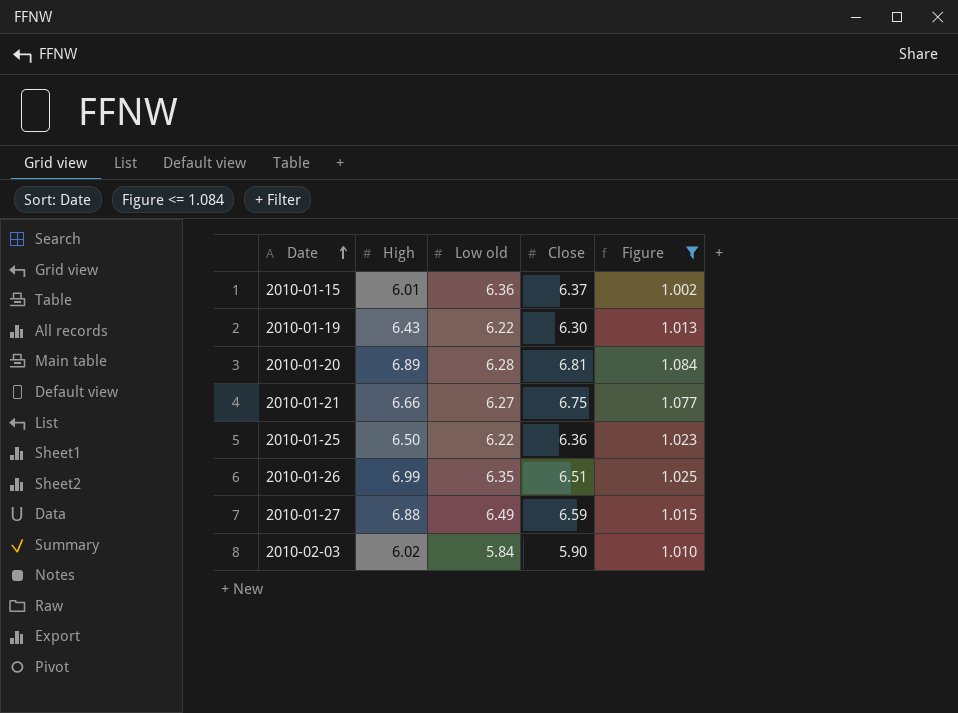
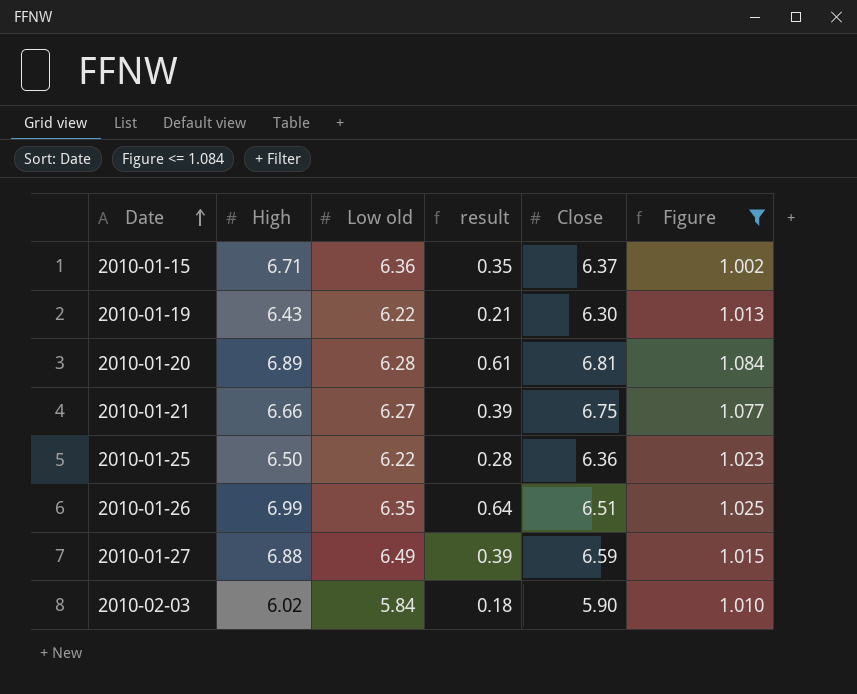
column result | formula: none -> [High] - [Low old]
2010-01-15 | High: 6.01 -> 6.71

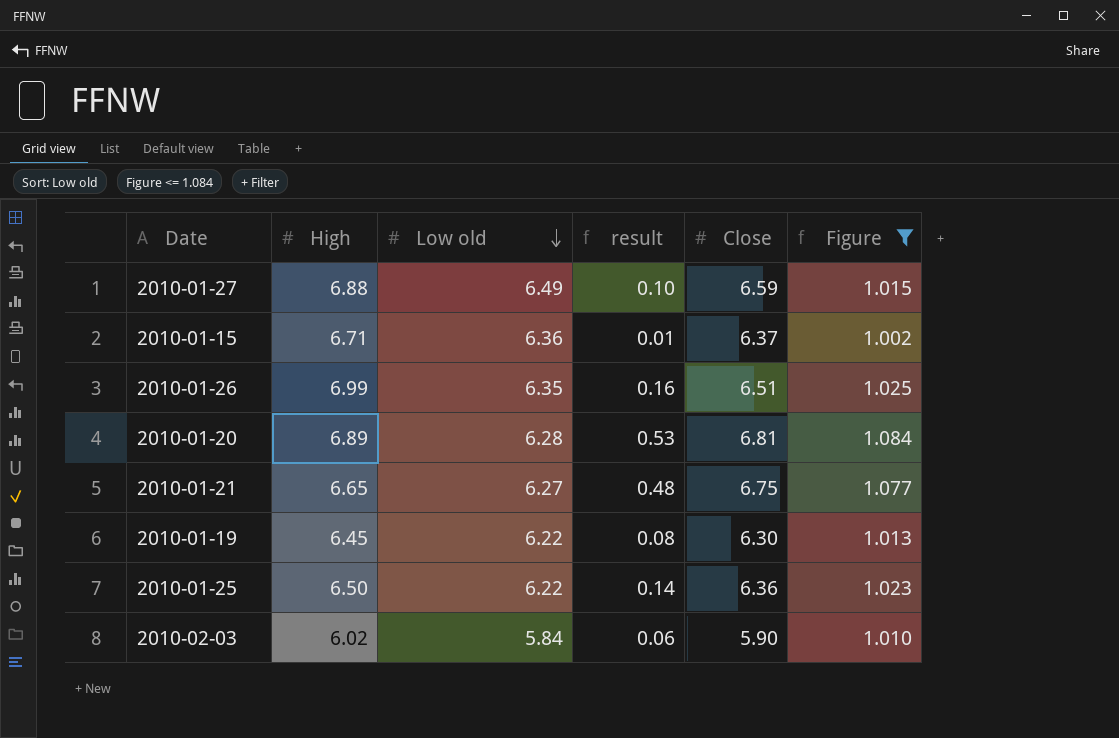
row order: Date ascending -> Low old descending
column result | formula: [High] - [Low old] -> [Close] - [Low old]
2010-01-21 | High: 6.66 -> 6.65
2010-01-19 | High: 6.43 -> 6.45

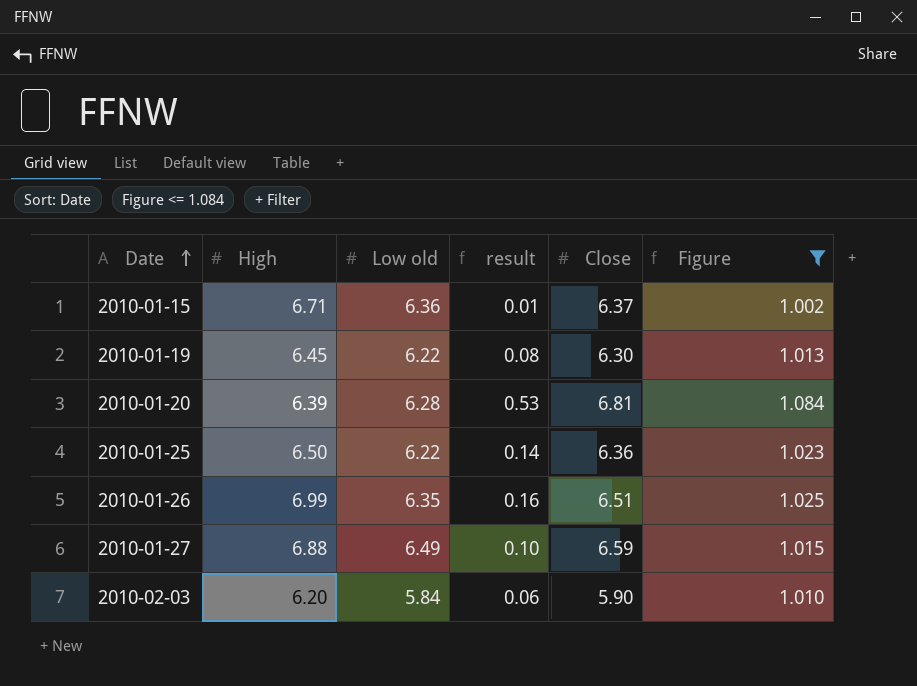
row order: Low old descending -> Date ascending
row 2010-01-21: 6.65 | 6.27 | 0.48 | 6.75 | 1.077 -> none
2010-01-20 | High: 6.89 -> 6.39
2010-02-03 | High: 6.02 -> 6.20

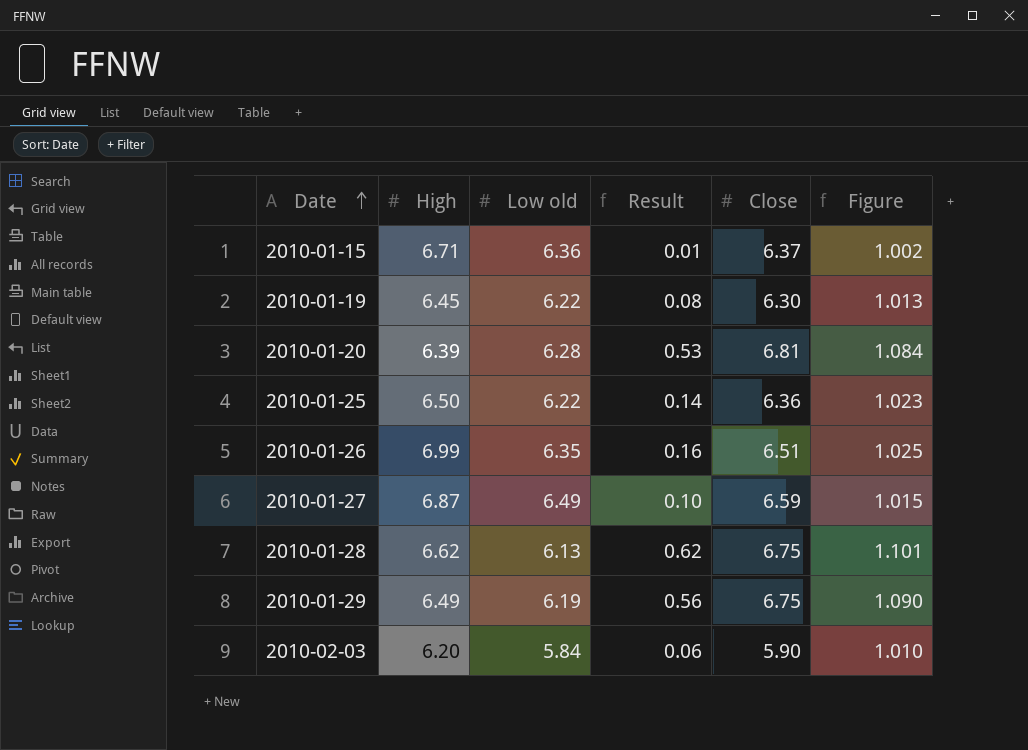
filter: Figure <= 1.084 -> none
column name: result -> Result
2010-01-27 | High: 6.88 -> 6.87

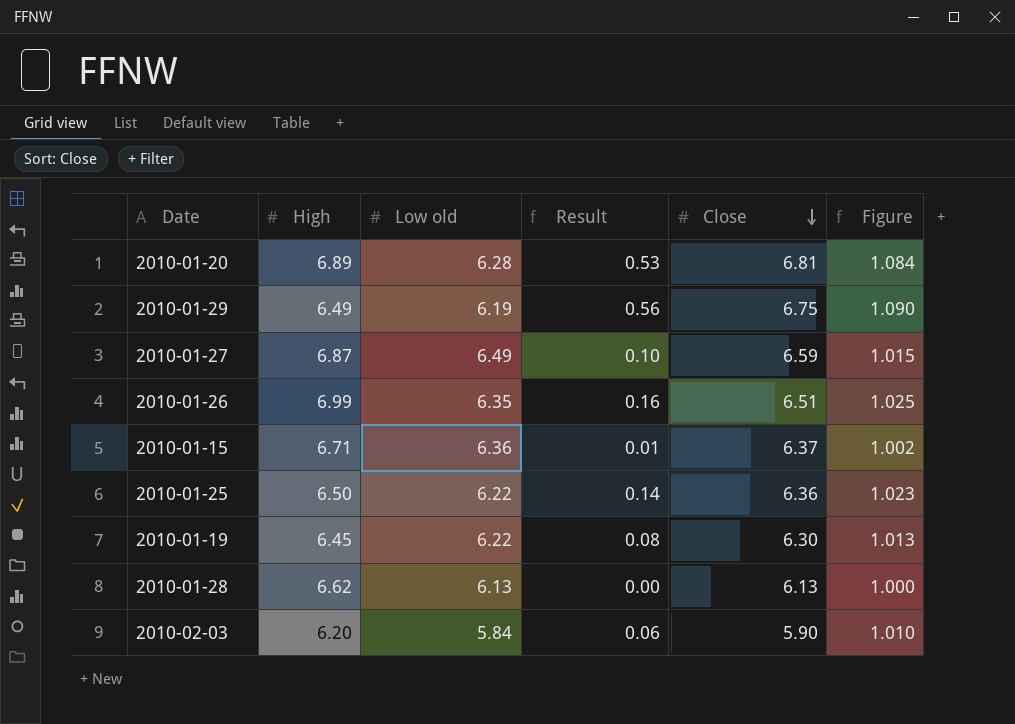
row order: Date ascending -> Close descending
2010-01-20 | High: 6.39 -> 6.89
2010-01-28 | Result: 0.62 -> 0.00
2010-01-28 | Close: 6.75 -> 6.13
2010-01-28 | Figure: 1.101 -> 1.000

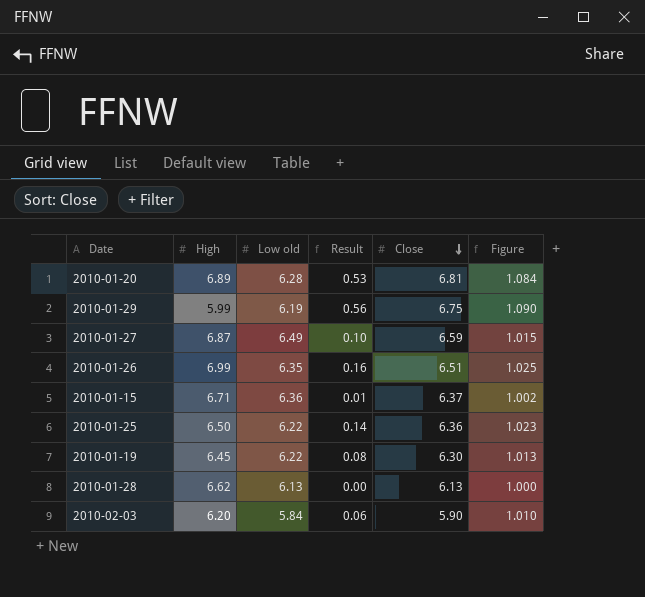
2010-01-29 | High: 6.49 -> 5.99

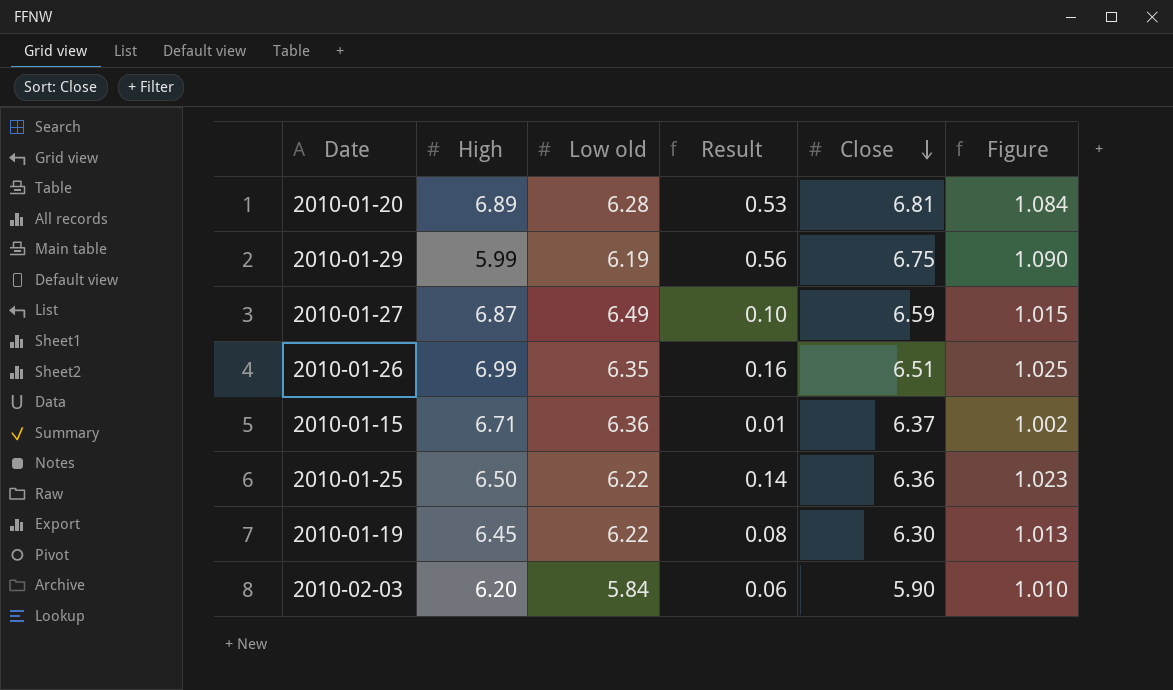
row 2010-01-28: 6.62 | 6.13 | 0.00 | 6.13 | 1.000 -> none

